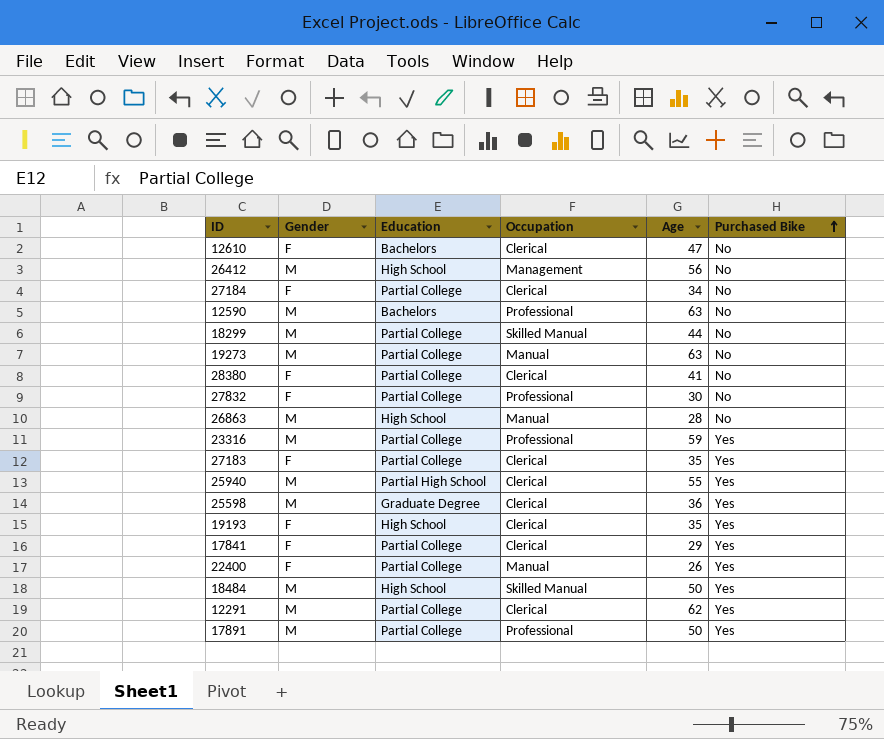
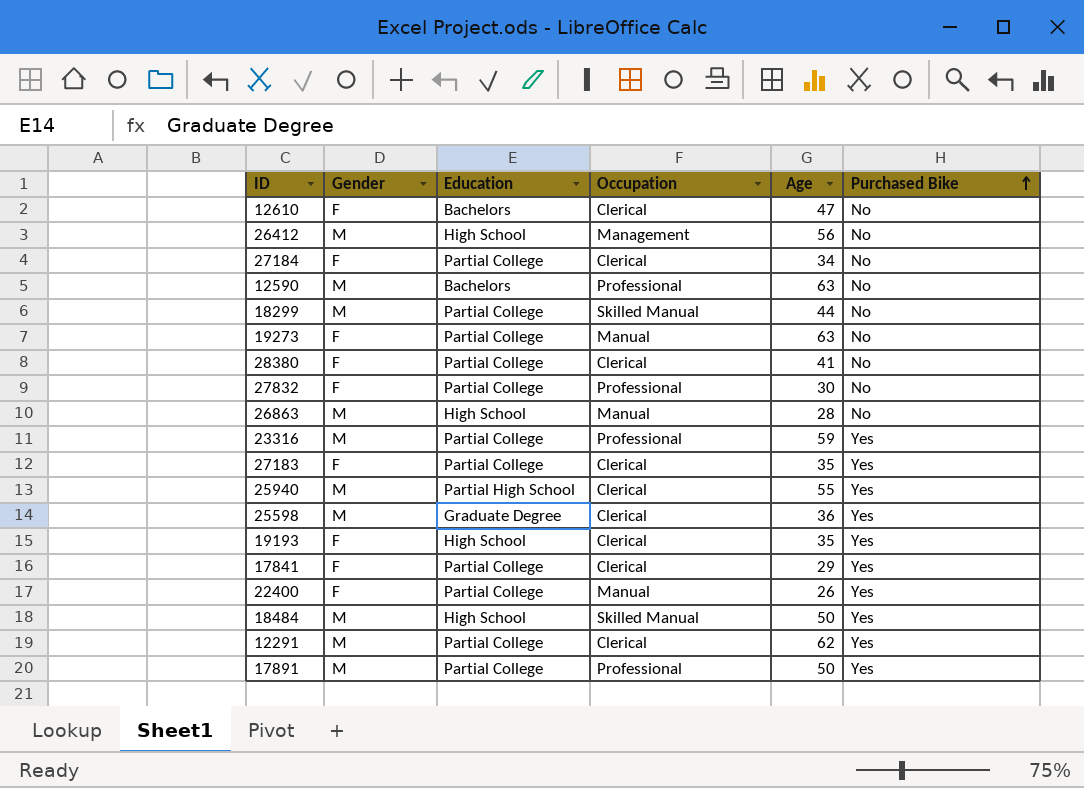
19273 | Gender: M -> F

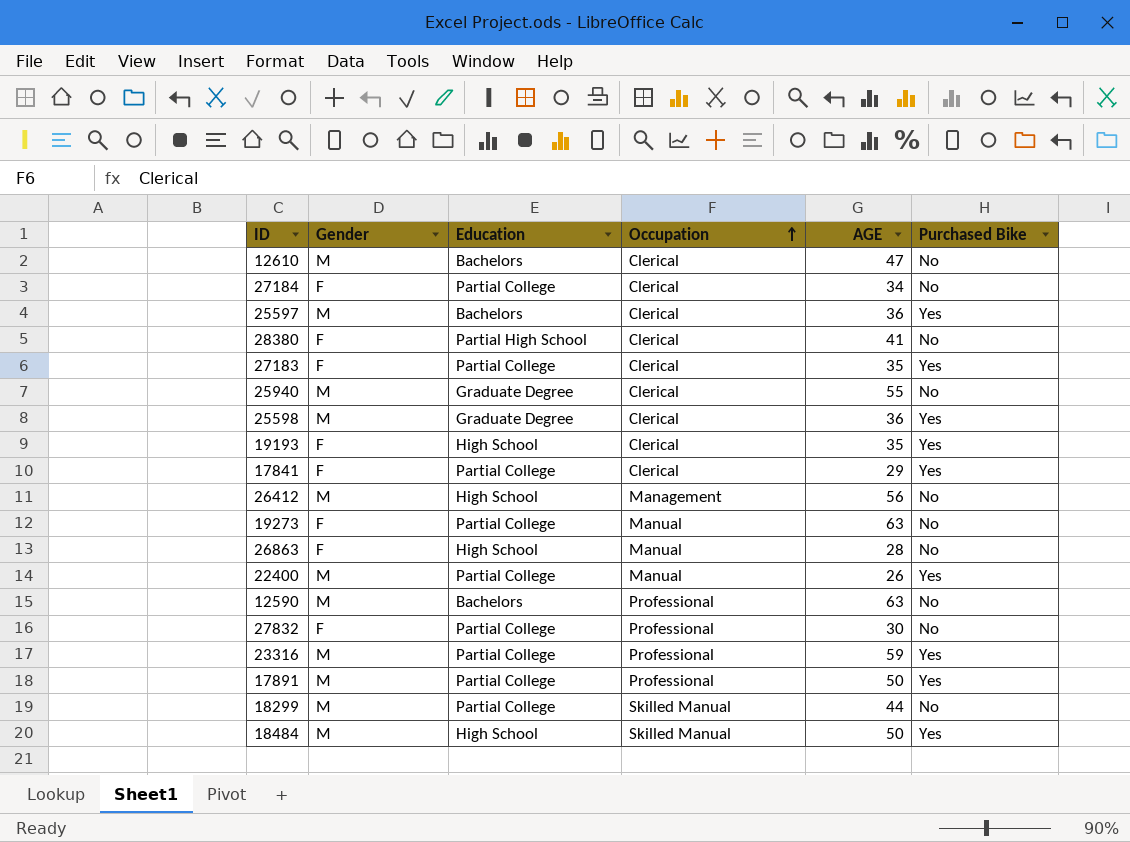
row order: Purchased Bike ascending -> Occupation ascending
column name: Age -> AGE
row 12291: M | Partial College | Clerical | 62 | Yes -> none
12610 | Gender: F -> M
row 25597: none -> M | Bachelors | Clerical | 36 | Yes
28380 | Education: Partial College -> Partial High School
25940 | Education: Partial High School -> Graduate Degree
25940 | Purchased Bike: Yes -> No
26863 | Gender: M -> F
22400 | Gender: F -> M

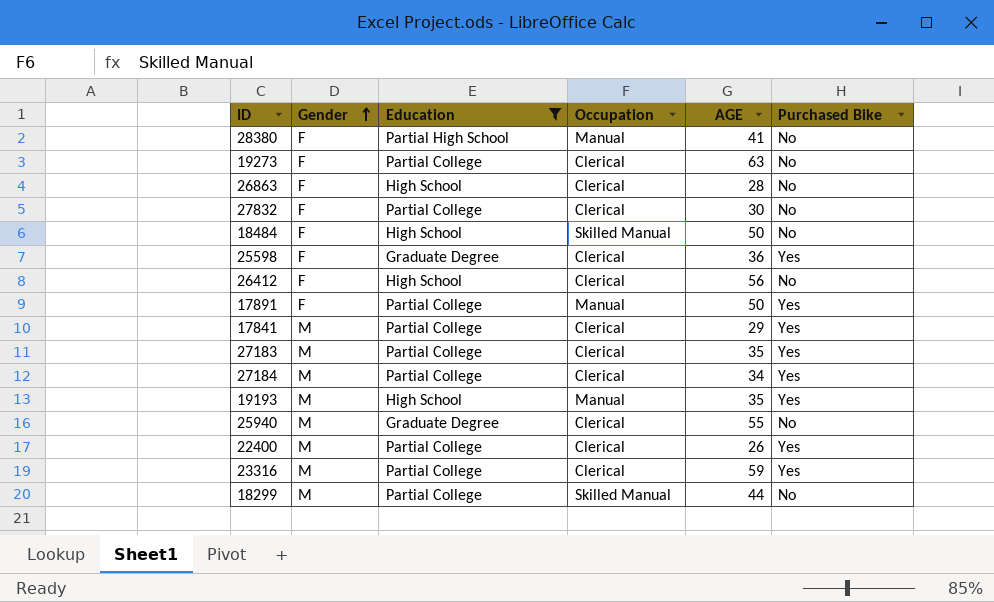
filter: none -> Education != Bachelors
row order: Occupation ascending -> Gender ascending
28380 | Occupation: Clerical -> Manual
19273 | Occupation: Manual -> Clerical
26863 | Occupation: Manual -> Clerical
27832 | Occupation: Professional -> Clerical
18484 | Gender: M -> F
18484 | Purchased Bike: Yes -> No
25598 | Gender: M -> F
26412 | Gender: M -> F
26412 | Occupation: Management -> Clerical
17891 | Gender: M -> F
17891 | Occupation: Professional -> Manual
17841 | Gender: F -> M
27183 | Gender: F -> M
27184 | Gender: F -> M
27184 | Purchased Bike: No -> Yes
19193 | Gender: F -> M
19193 | Occupation: Clerical -> Manual
22400 | Occupation: Manual -> Clerical
23316 | Occupation: Professional -> Clerical

